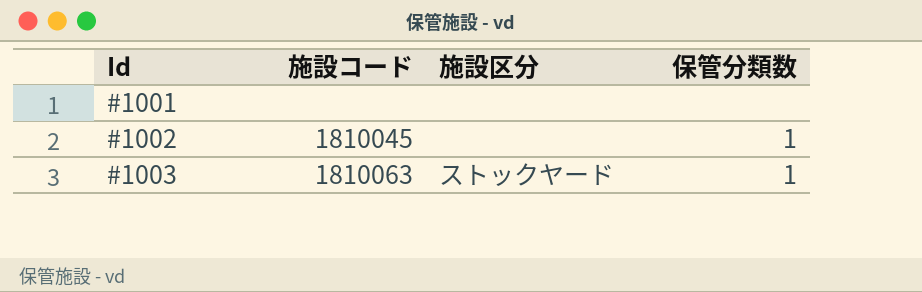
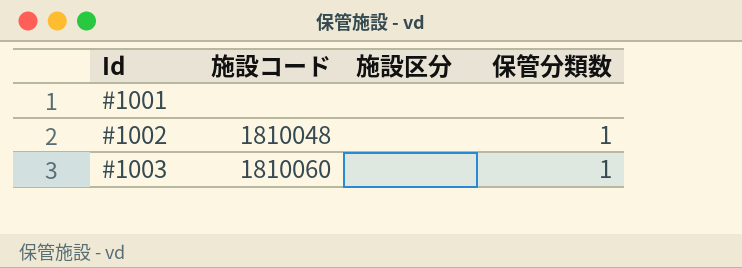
#1002 | 施設コード: 1810045 -> 1810048
#1003 | 施設コード: 1810063 -> 1810060
#1003 | 施設区分: ストックヤード -> none

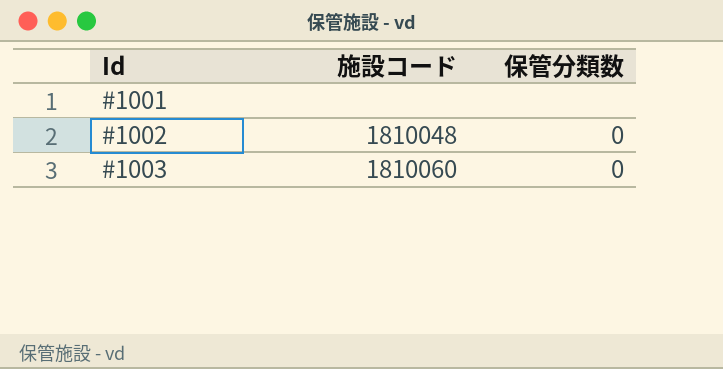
column 施設区分 | position: 3 -> none
#1002 | 保管分類数: 1 -> 0
#1003 | 保管分類数: 1 -> 0

